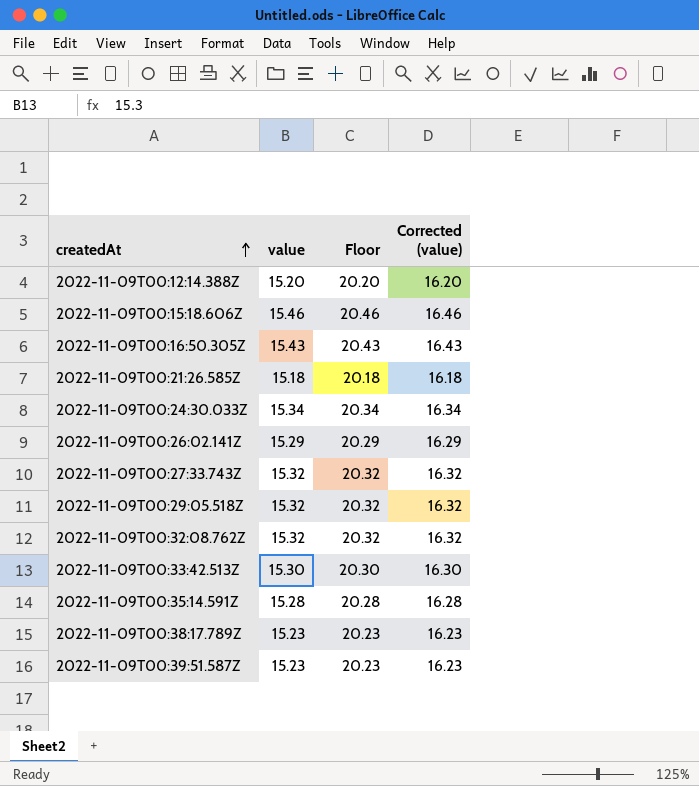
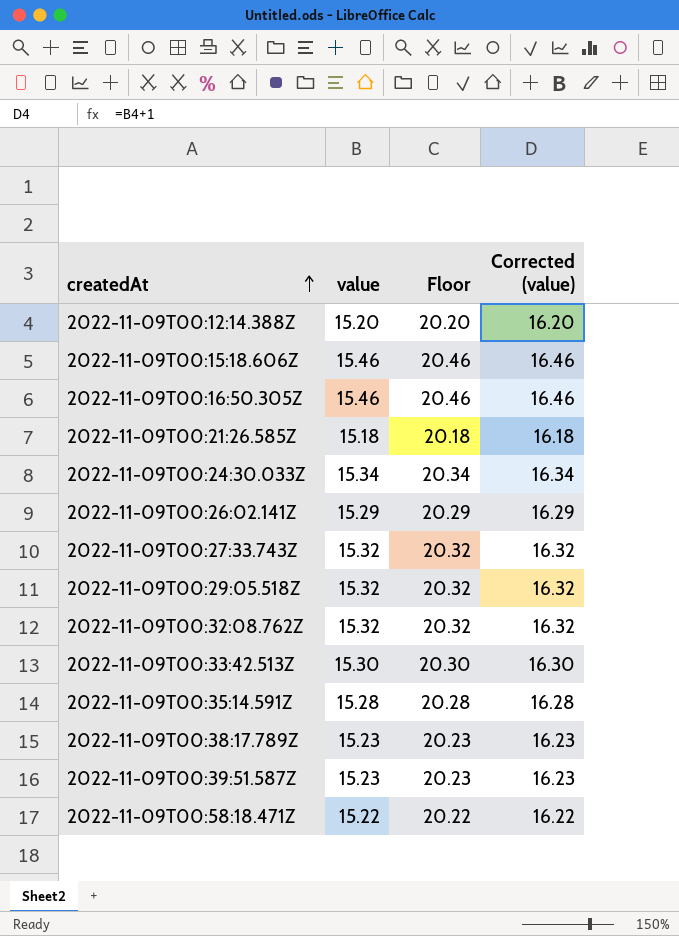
2022-11-09T00:16:50.305Z | value: 15.43 -> 15.46
2022-11-09T00:16:50.305Z | Floor: 20.43 -> 20.46
2022-11-09T00:16:50.305Z | Corrected (value): 16.43 -> 16.46
row 2022-11-09T00:58:18.471Z: none -> 15.22 | 20.22 | 16.22

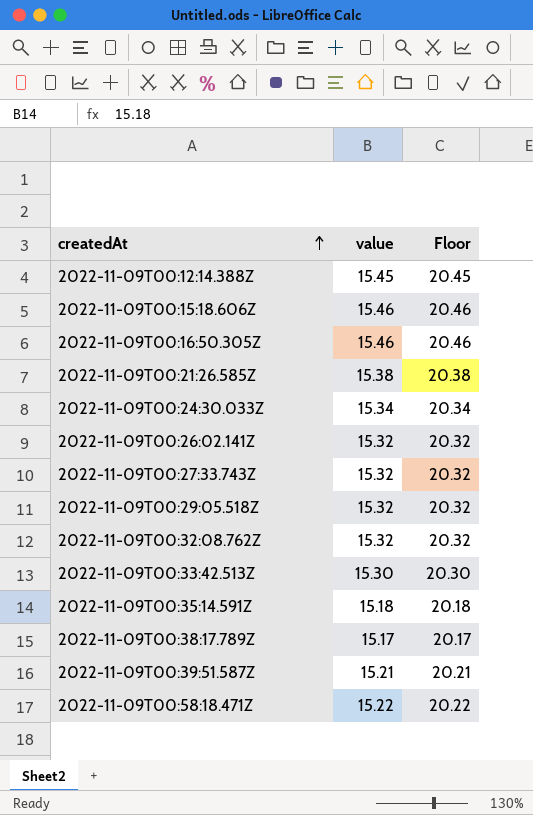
column Corrected (value) | formula: [value] + 1 -> none
2022-11-09T00:12:14.388Z | value: 15.20 -> 15.45
2022-11-09T00:12:14.388Z | Floor: 20.20 -> 20.45
2022-11-09T00:21:26.585Z | value: 15.18 -> 15.38
2022-11-09T00:21:26.585Z | Floor: 20.18 -> 20.38
2022-11-09T00:26:02.141Z | value: 15.29 -> 15.32
2022-11-09T00:26:02.141Z | Floor: 20.29 -> 20.32
2022-11-09T00:35:14.591Z | value: 15.28 -> 15.18
2022-11-09T00:35:14.591Z | Floor: 20.28 -> 20.18
2022-11-09T00:38:17.789Z | value: 15.23 -> 15.17
2022-11-09T00:38:17.789Z | Floor: 20.23 -> 20.17
2022-11-09T00:39:51.587Z | value: 15.23 -> 15.21
2022-11-09T00:39:51.587Z | Floor: 20.23 -> 20.21

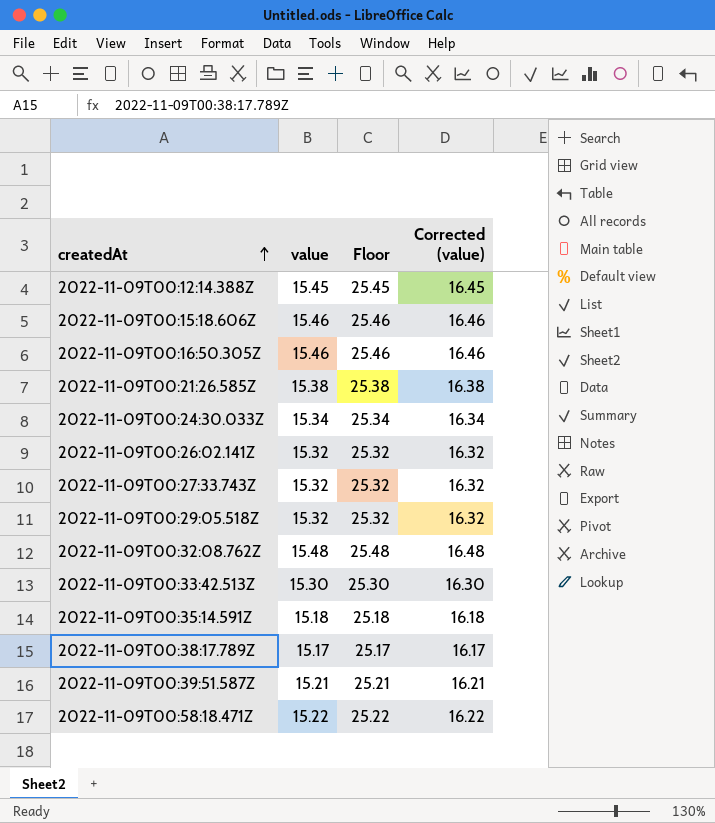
column Floor | formula: [value] + 5 -> [value] + 10
column Corrected (value) | formula: none -> [value] + 1
2022-11-09T00:32:08.762Z | value: 15.32 -> 15.48

